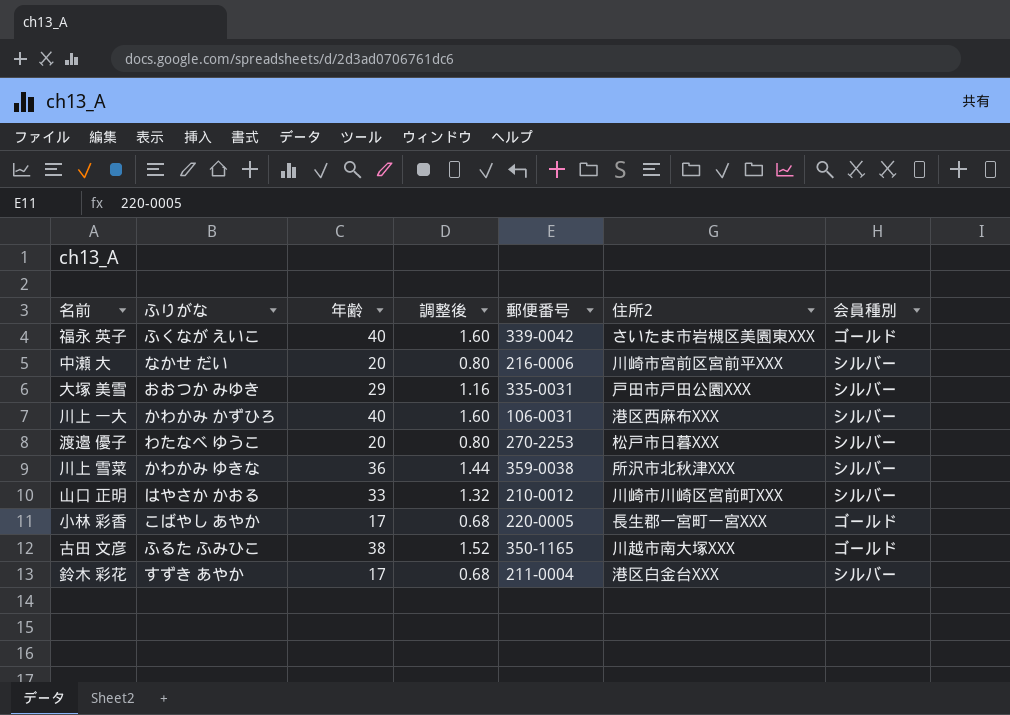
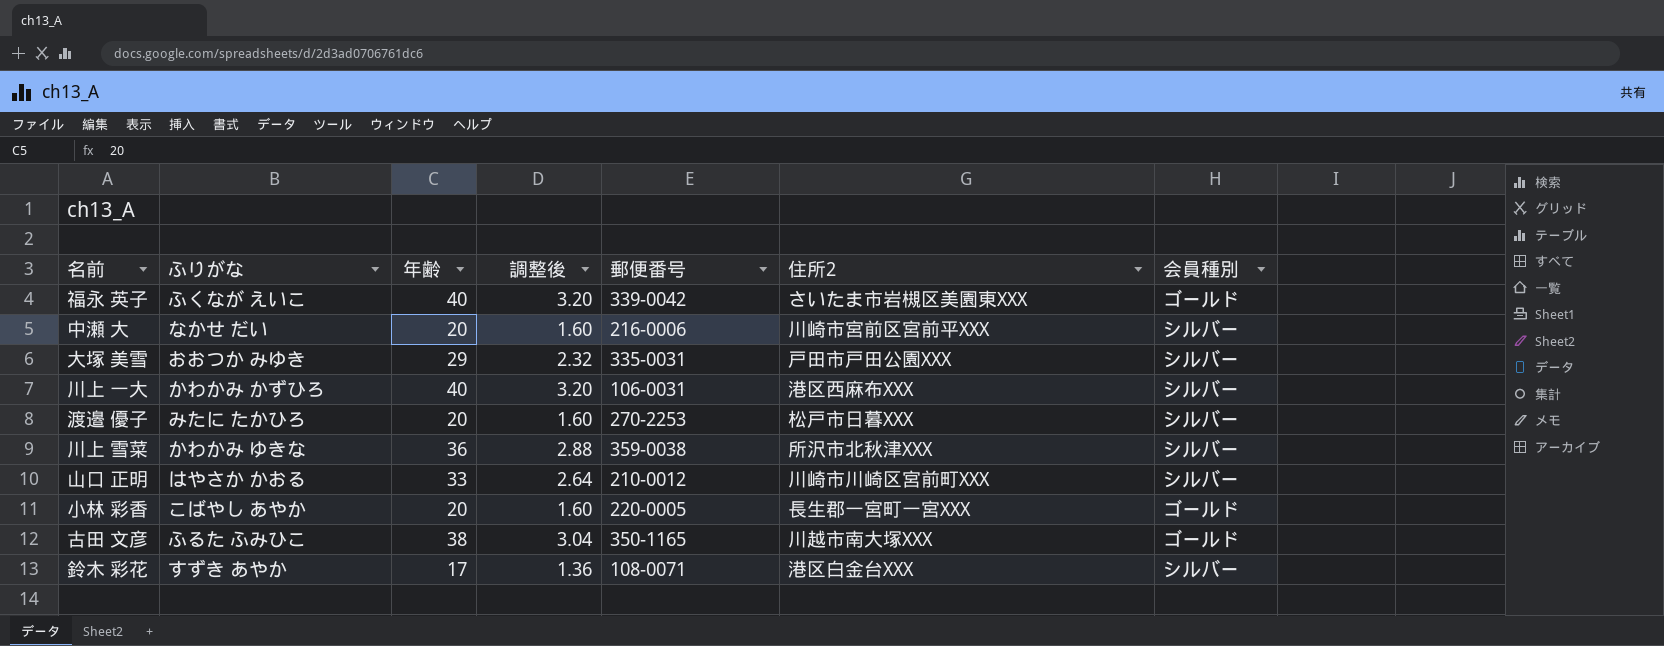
column 調整後 | formula: [年齢] * 0.04 -> [年齢] * 0.08
渡邉 優子 | ふりがな: わたなべ ゆうこ -> みたに たかひろ
小林 彩香 | 年齢: 17 -> 20
鈴木 彩花 | 郵便番号: 211-0004 -> 108-0071

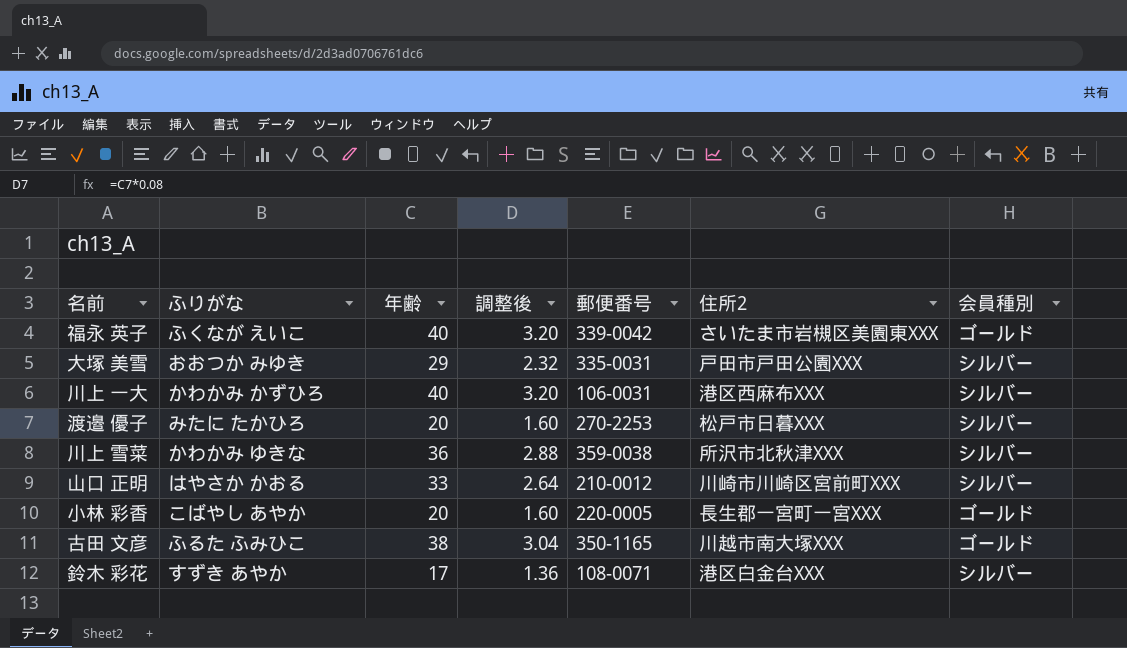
row 中瀬 大: なかせ だい | 20 | 1.60 | 216-0006 | 川崎市宮前区宮前平XXX | シルバー -> none

